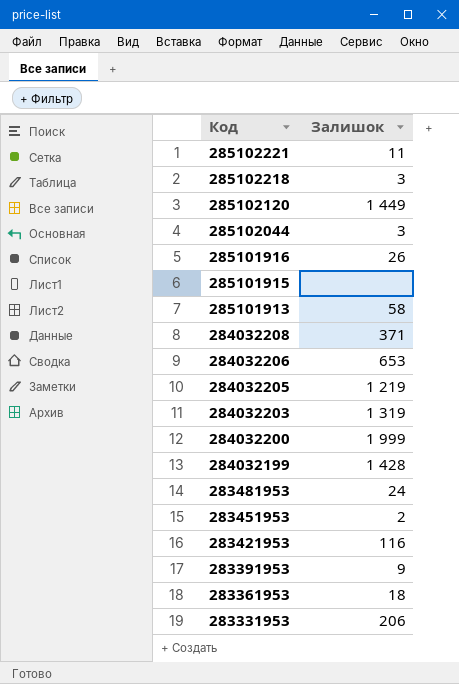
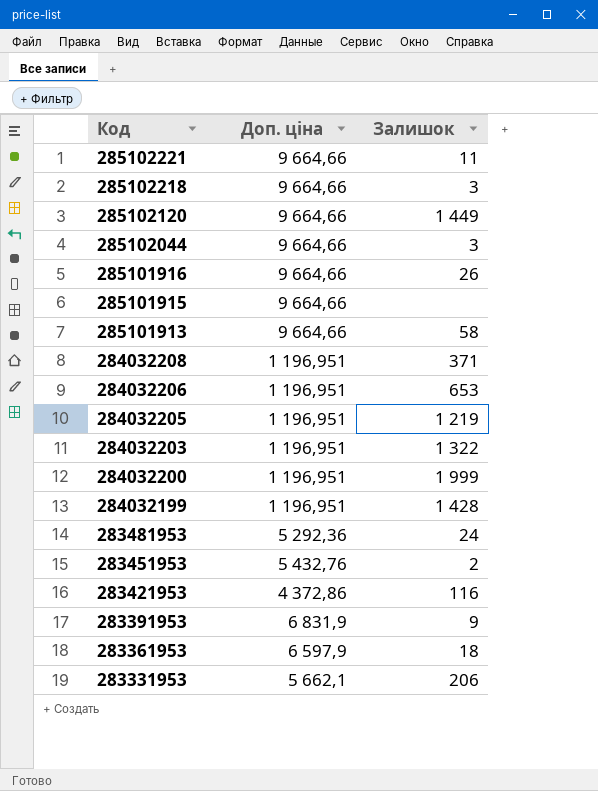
column Доп. ціна | position: none -> 2
284032203 | Залишок: 1 319 -> 1 322

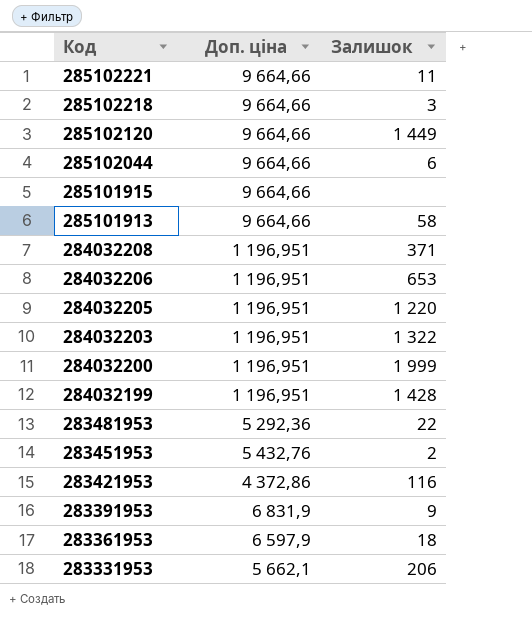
row 285101916: 9 664,66 | 26 -> none
285102044 | Залишок: 3 -> 6
284032205 | Залишок: 1 219 -> 1 220
283481953 | Залишок: 24 -> 22

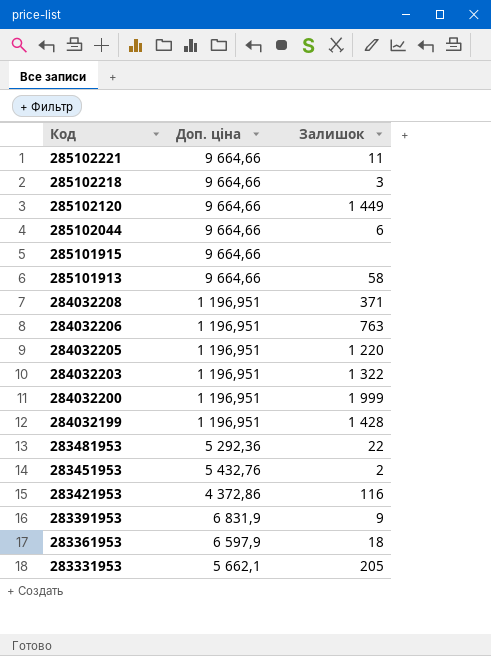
284032206 | Залишок: 653 -> 763
283331953 | Залишок: 206 -> 205

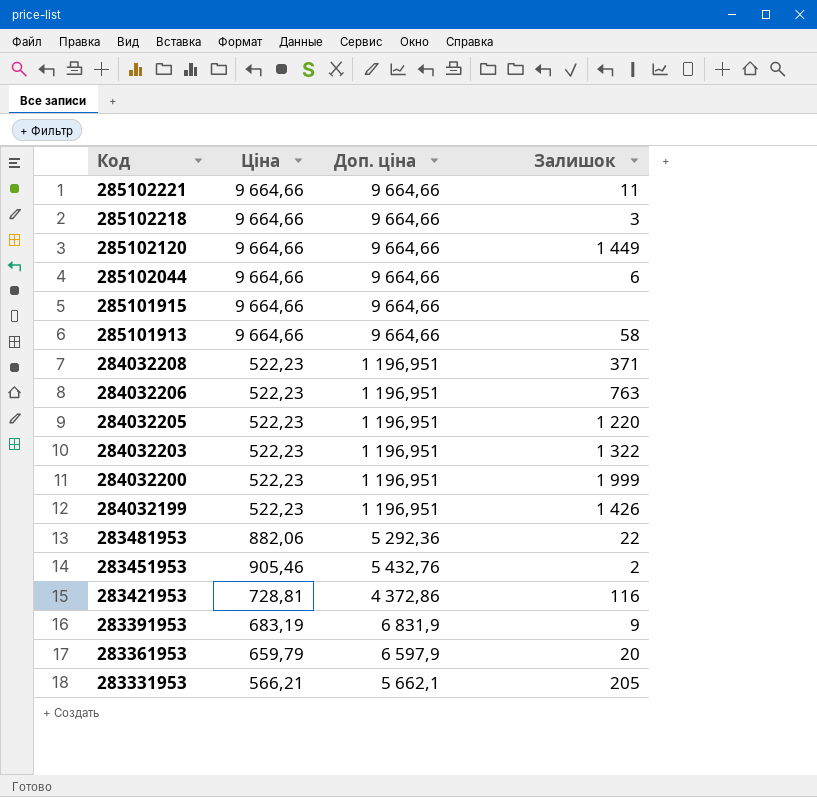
column Ціна | position: none -> 2
284032199 | Залишок: 1 428 -> 1 426
283361953 | Залишок: 18 -> 20

